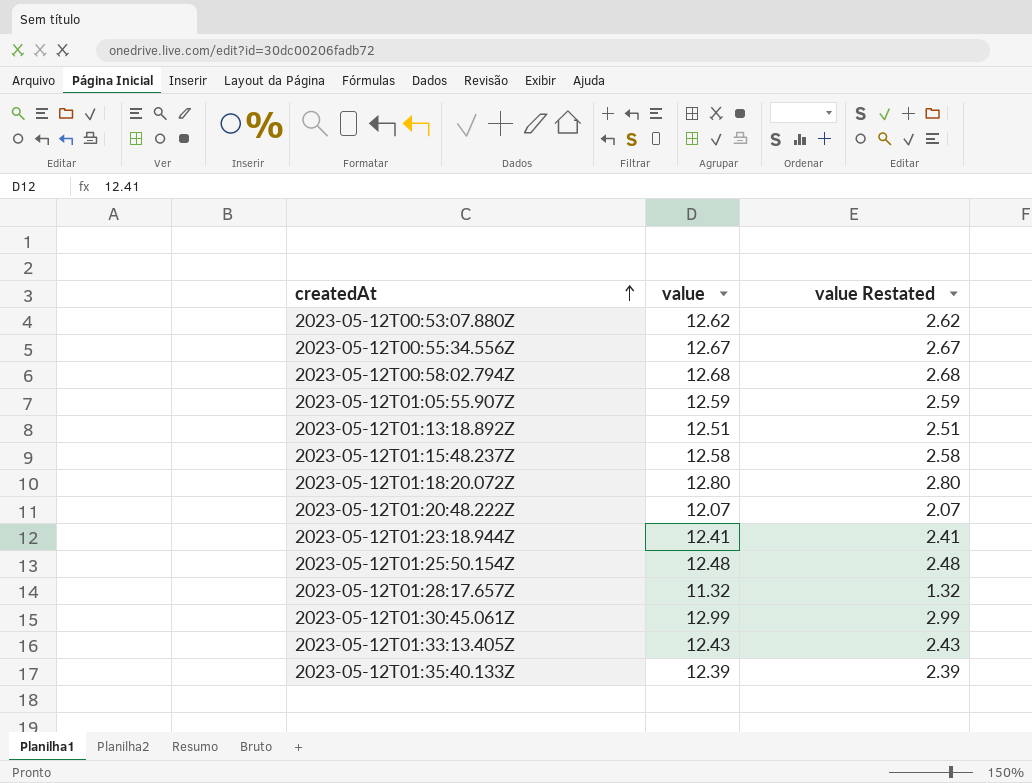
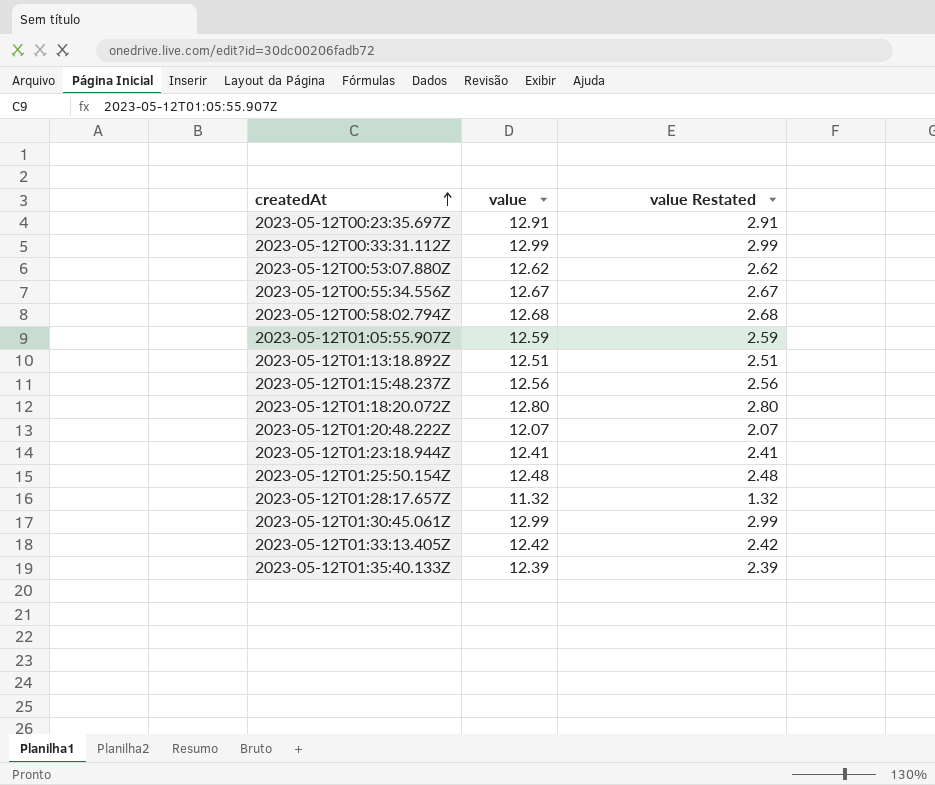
row 2023-05-12T00:23:35.697Z: none -> 12.91 | 2.91
row 2023-05-12T00:33:31.112Z: none -> 12.99 | 2.99
2023-05-12T01:15:48.237Z | value: 12.58 -> 12.56
2023-05-12T01:15:48.237Z | value Restated: 2.58 -> 2.56
2023-05-12T01:33:13.405Z | value: 12.43 -> 12.42
2023-05-12T01:33:13.405Z | value Restated: 2.43 -> 2.42

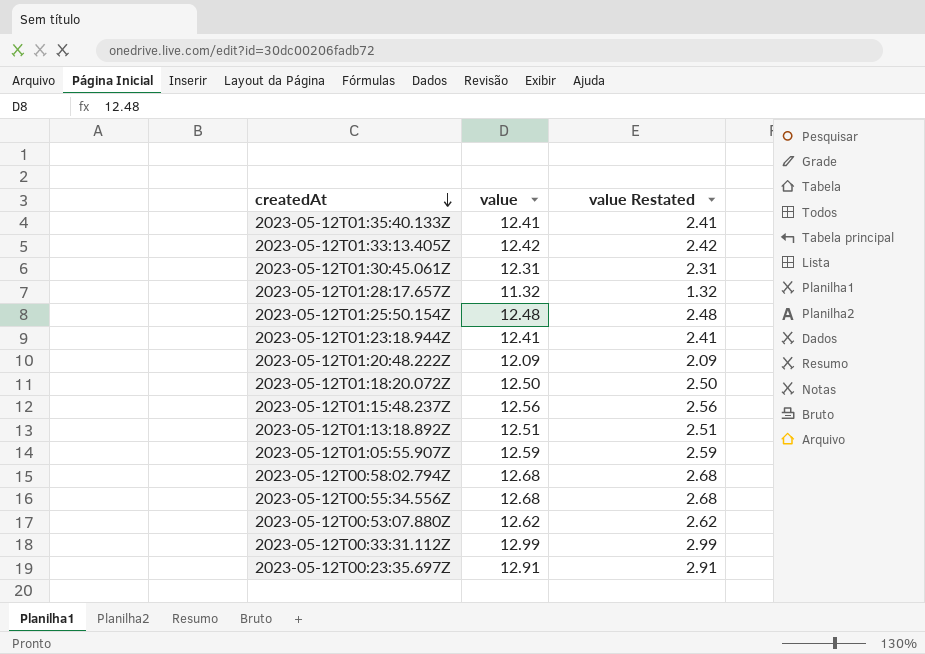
row order: createdAt ascending -> createdAt descending
2023-05-12T01:35:40.133Z | value: 12.39 -> 12.41
2023-05-12T01:35:40.133Z | value Restated: 2.39 -> 2.41
2023-05-12T01:30:45.061Z | value: 12.99 -> 12.31
2023-05-12T01:30:45.061Z | value Restated: 2.99 -> 2.31
2023-05-12T01:20:48.222Z | value: 12.07 -> 12.09
2023-05-12T01:20:48.222Z | value Restated: 2.07 -> 2.09
2023-05-12T01:18:20.072Z | value: 12.80 -> 12.50
2023-05-12T01:18:20.072Z | value Restated: 2.80 -> 2.50
2023-05-12T00:55:34.556Z | value: 12.67 -> 12.68
2023-05-12T00:55:34.556Z | value Restated: 2.67 -> 2.68

